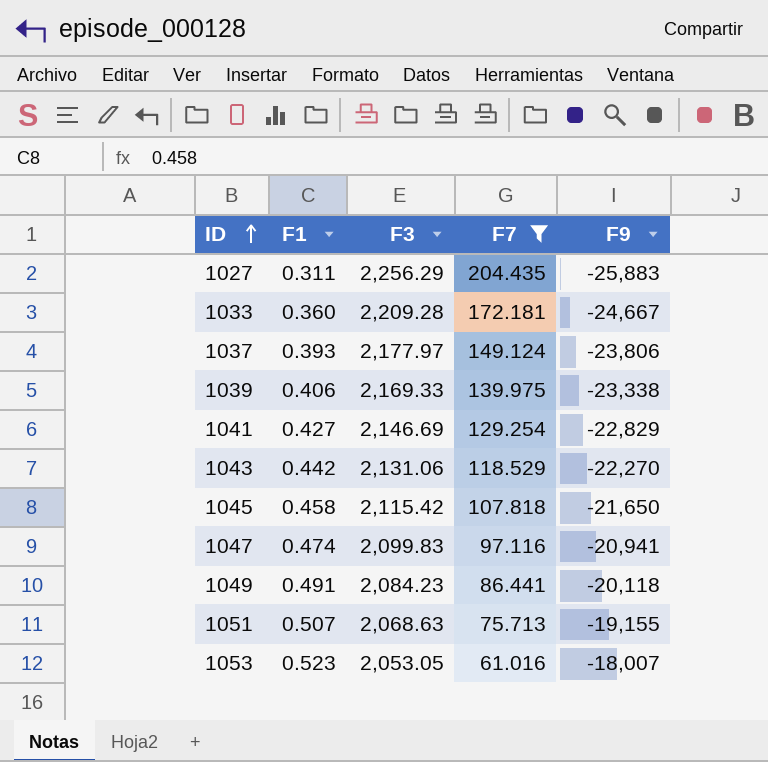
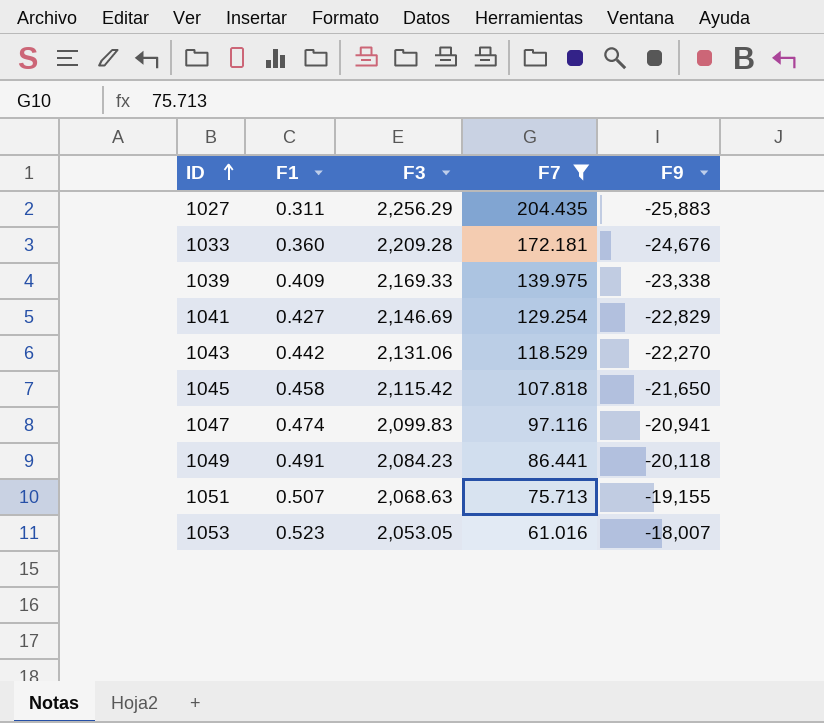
row 1037: 0.393 | 2,177.97 | 149.124 | -23,806 -> none
1033 | F9: -24,667 -> -24,676
1039 | F1: 0.406 -> 0.409

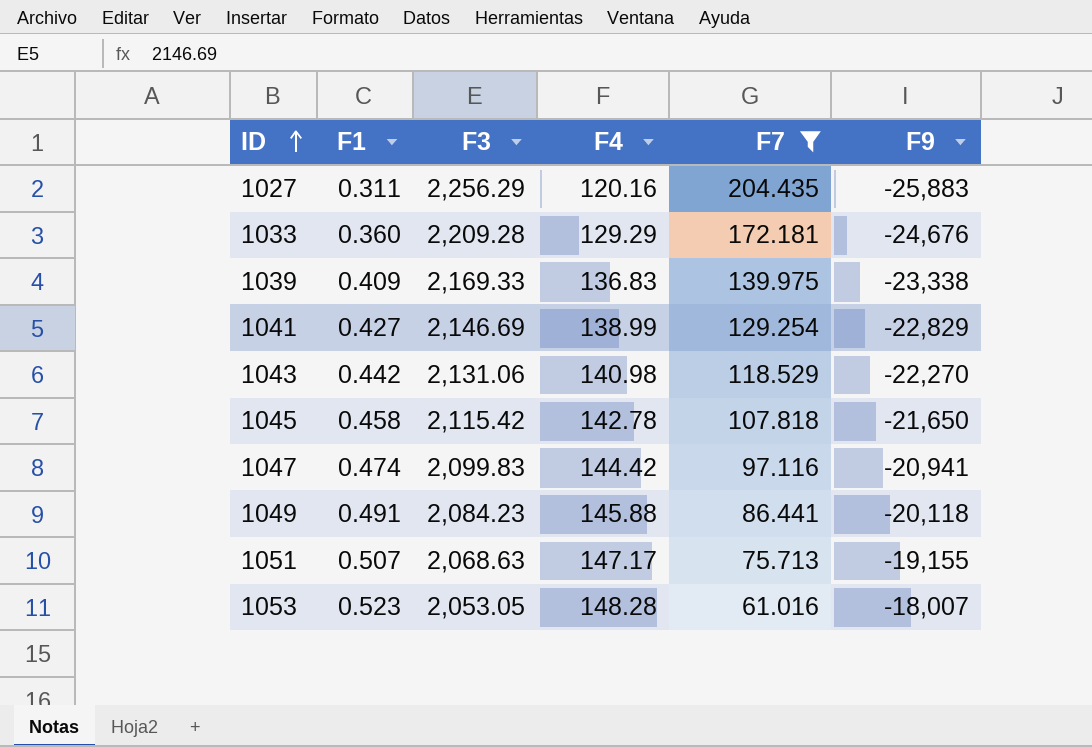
column F4 | position: none -> 4

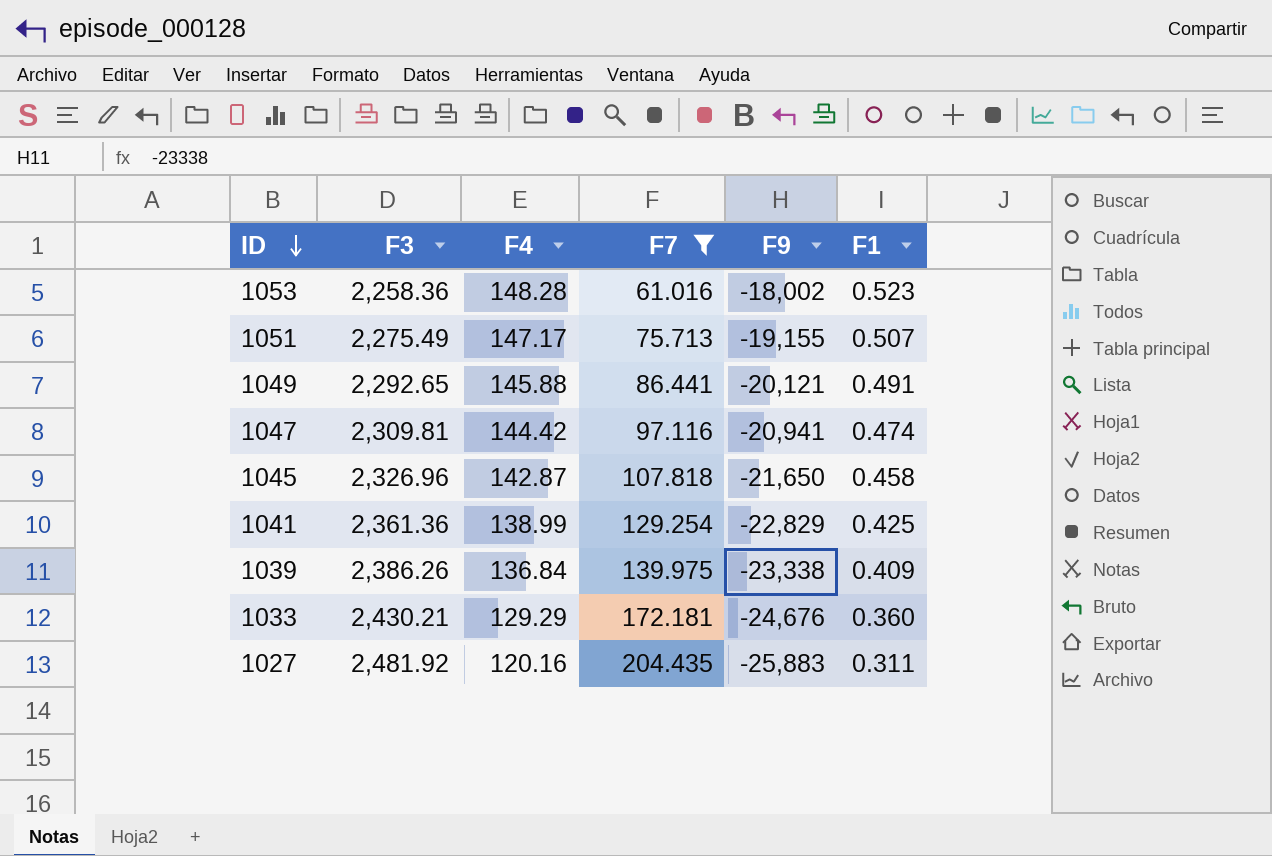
row order: ID ascending -> ID descending
column F1 | position: 2 -> 6
row 1043: 0.442 | 2,131.06 | 140.98 | 118.529 | -22,270 -> none
1053 | F3: 2,053.05 -> 2,258.36
1053 | F9: -18,007 -> -18,002
1051 | F3: 2,068.63 -> 2,275.49
1049 | F3: 2,084.23 -> 2,292.65
1049 | F9: -20,118 -> -20,121
1047 | F3: 2,099.83 -> 2,309.81
1045 | F3: 2,115.42 -> 2,326.96
1045 | F4: 142.78 -> 142.87
1041 | F3: 2,146.69 -> 2,361.36
1041 | F1: 0.427 -> 0.425
1039 | F3: 2,169.33 -> 2,386.26
1039 | F4: 136.83 -> 136.84
1033 | F3: 2,209.28 -> 2,430.21
1027 | F3: 2,256.29 -> 2,481.92

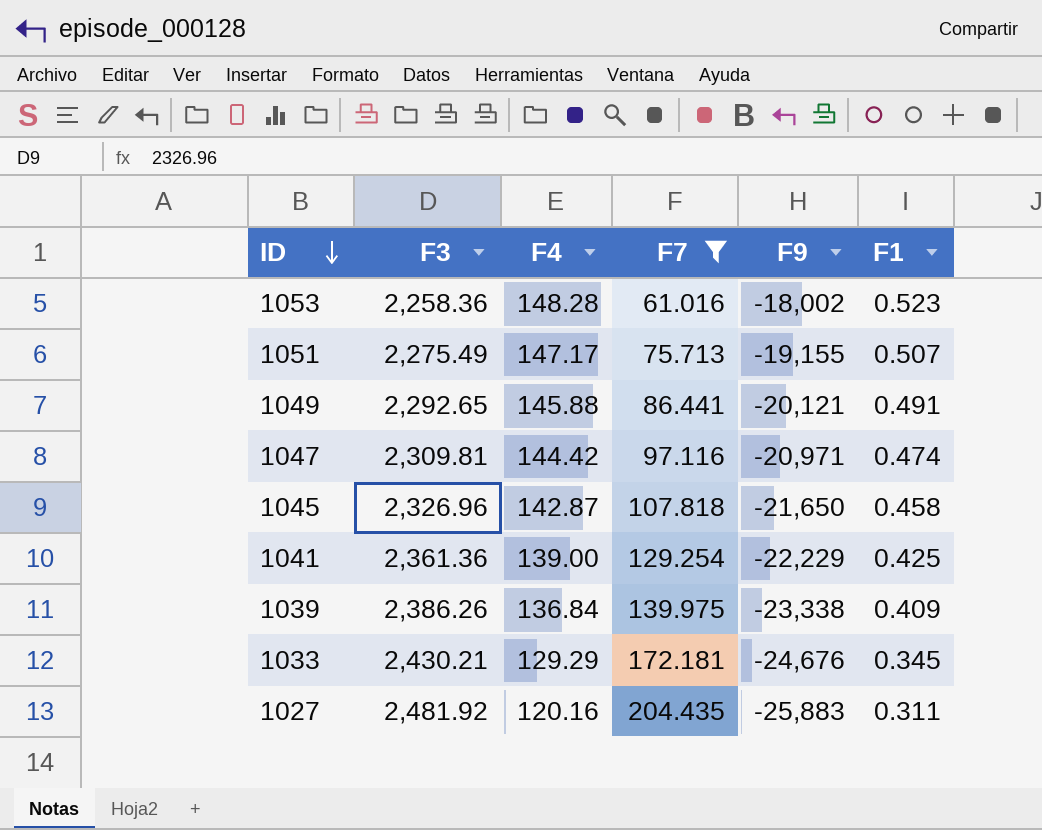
1047 | F9: -20,941 -> -20,971
1041 | F4: 138.99 -> 139.00
1041 | F9: -22,829 -> -22,229
1033 | F1: 0.360 -> 0.345

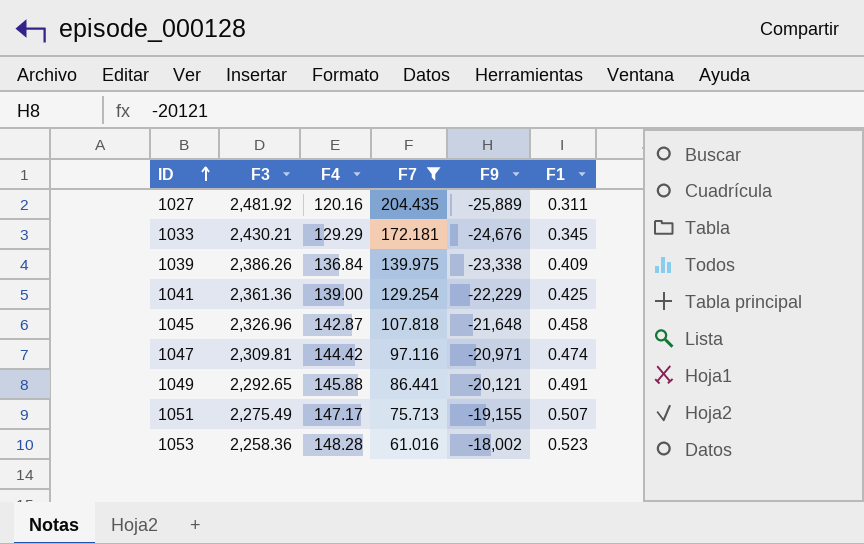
row order: ID descending -> ID ascending
1027 | F9: -25,883 -> -25,889
1045 | F9: -21,650 -> -21,648

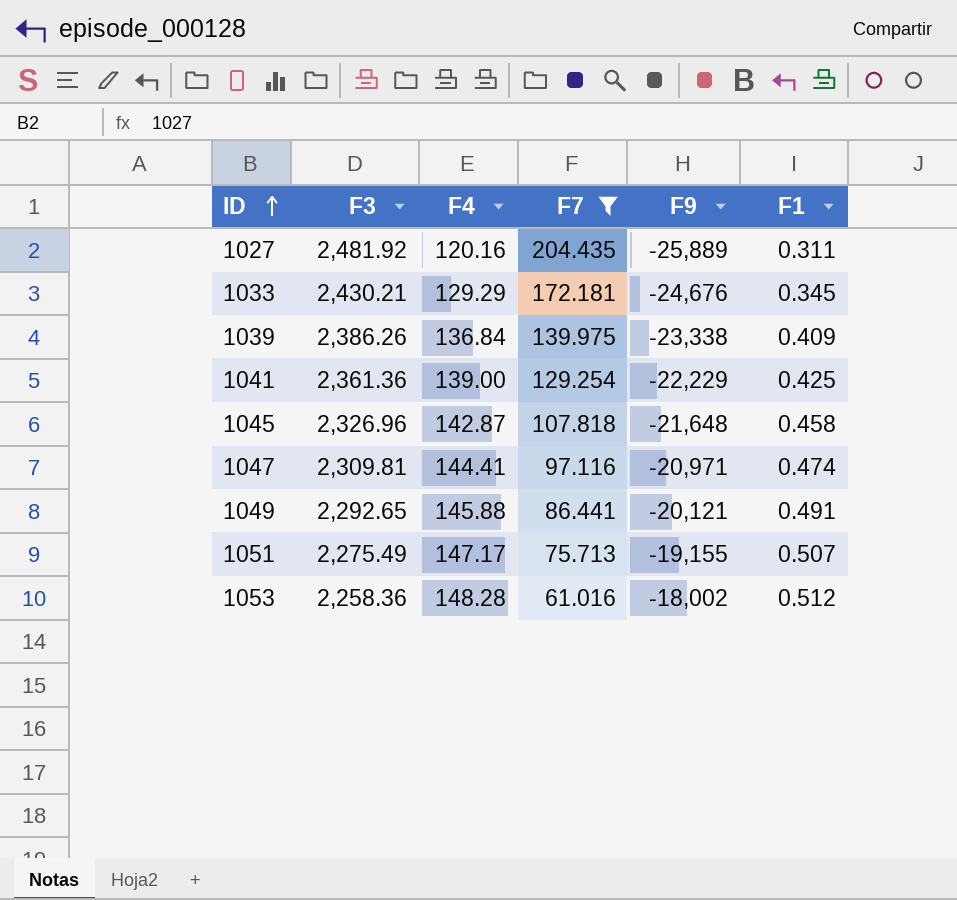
1047 | F4: 144.42 -> 144.41
1053 | F1: 0.523 -> 0.512

